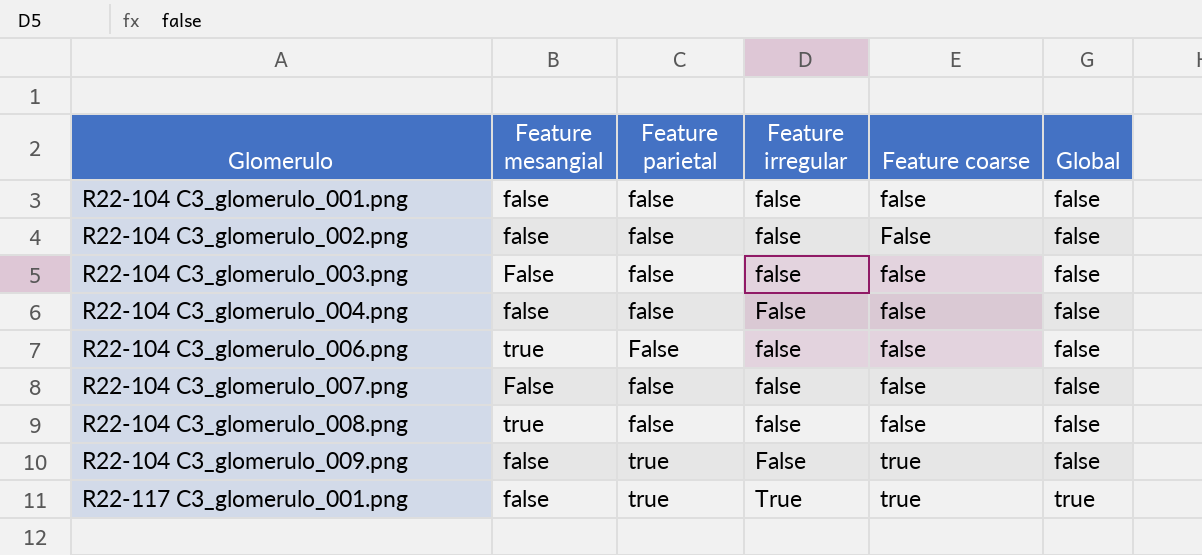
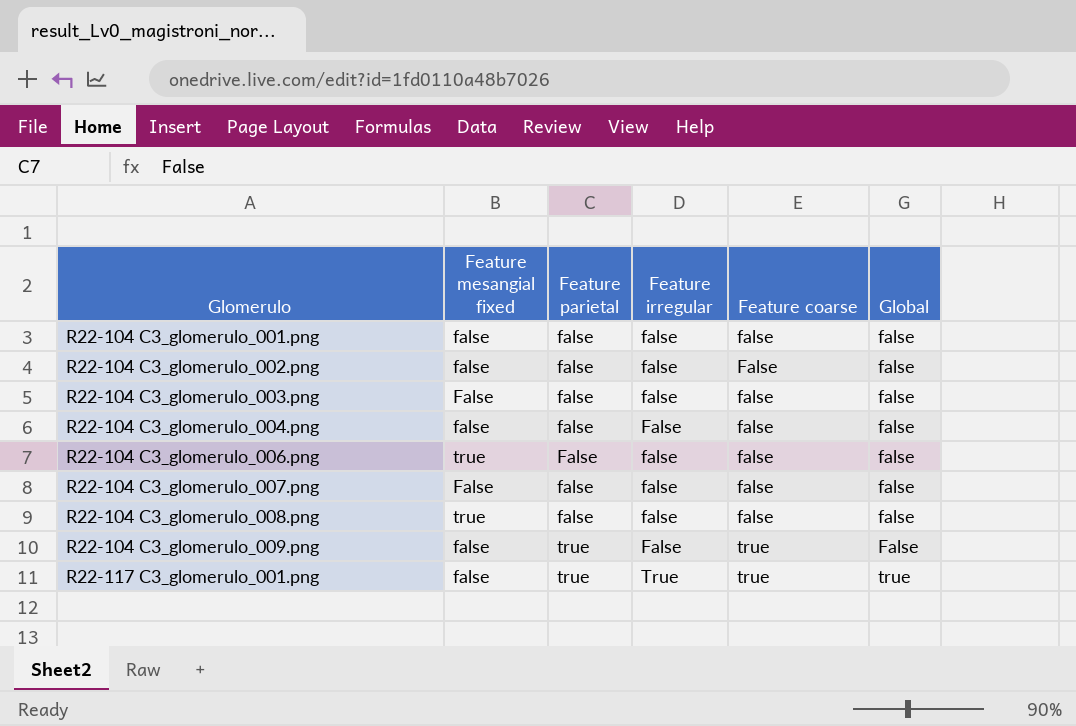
column name: Feature mesangial -> Feature mesangial fixed
R22-104 C3_glomerulo_009.png | Global: false -> False

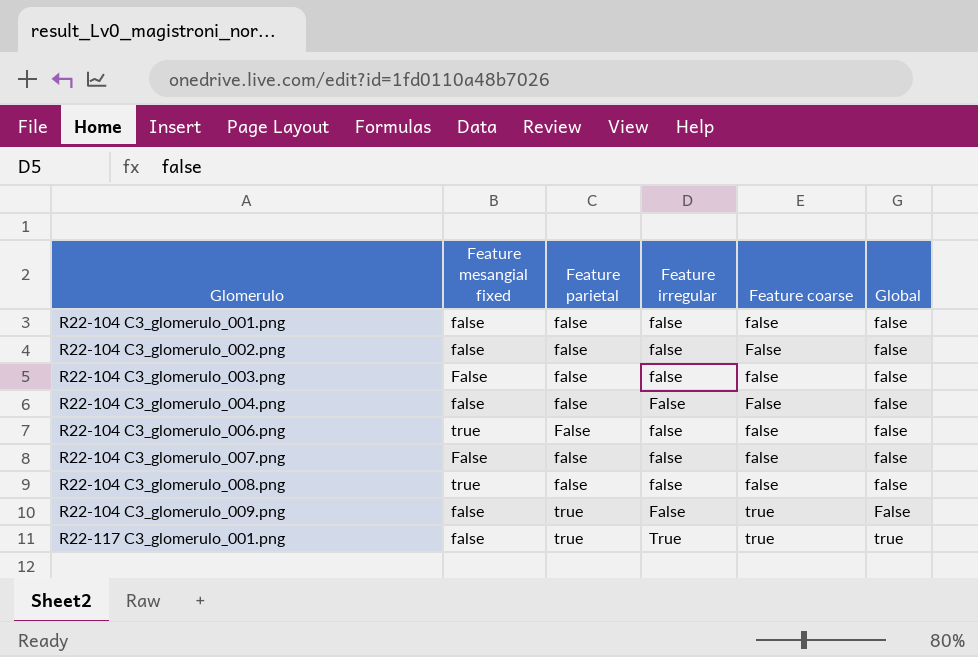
R22-104 C3_glomerulo_004.png | Feature coarse: false -> False

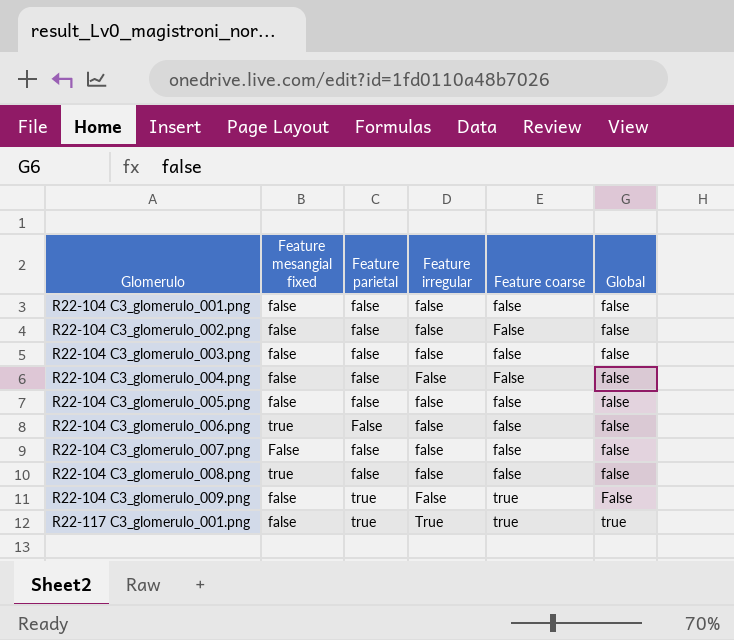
R22-104 C3_glomerulo_003.png | Feature mesangial fixed: False -> false
row R22-104 C3_glomerulo_005.png: none -> false | false | false | false | false

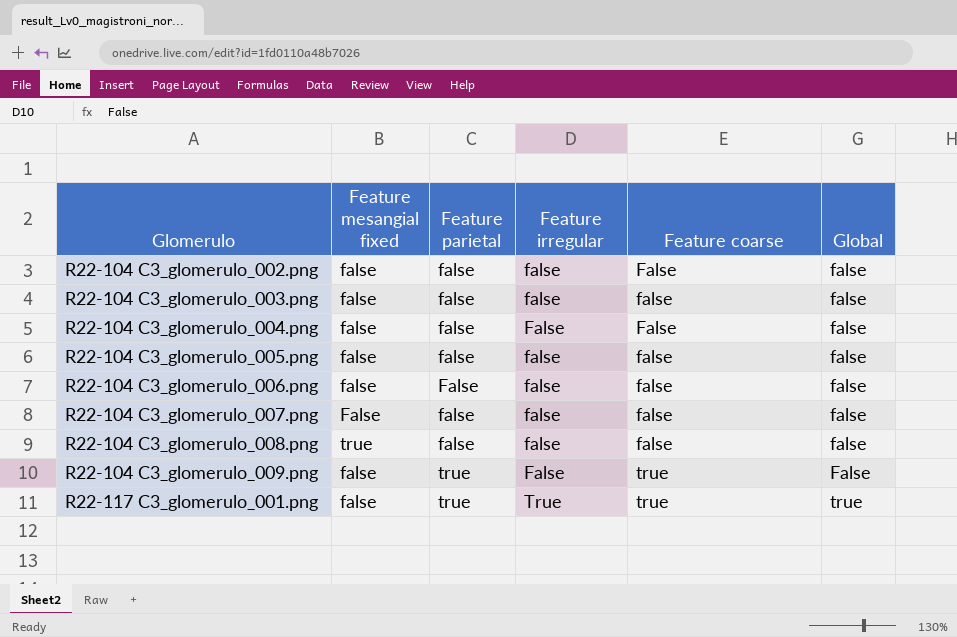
row R22-104 C3_glomerulo_001.png: false | false | false | false | false -> none
R22-104 C3_glomerulo_006.png | Feature mesangial fixed: true -> false

